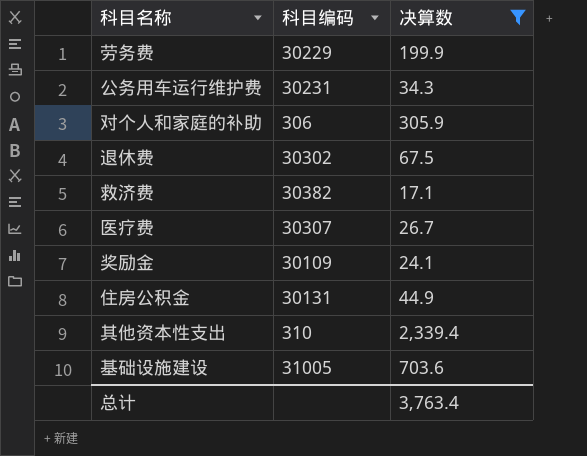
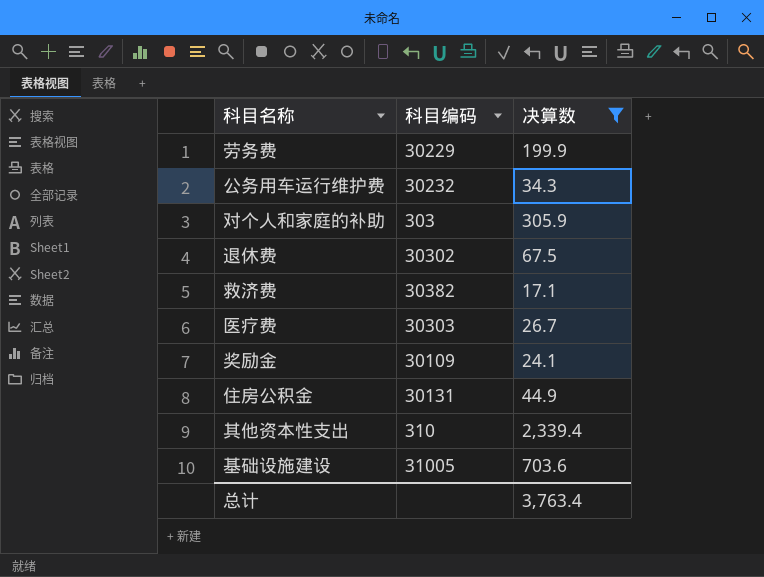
公务用车运行维护费 | 科目编码: 30231 -> 30232
对个人和家庭的补助 | 科目编码: 306 -> 303
医疗费 | 科目编码: 30307 -> 30303

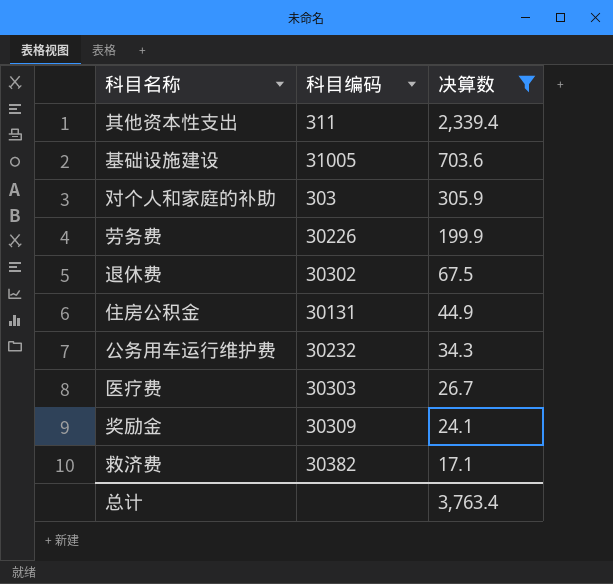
row order: none -> 决算数 descending
其他资本性支出 | 科目编码: 310 -> 311
劳务费 | 科目编码: 30229 -> 30226
奖励金 | 科目编码: 30109 -> 30309

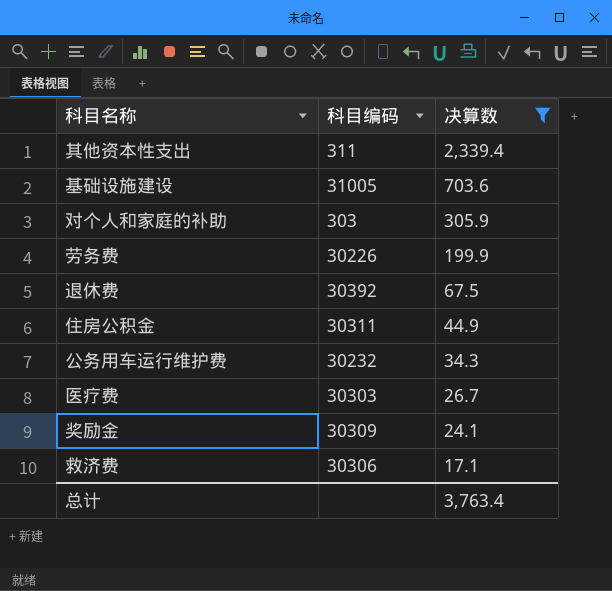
退休费 | 科目编码: 30302 -> 30392
住房公积金 | 科目编码: 30131 -> 30311
救济费 | 科目编码: 30382 -> 30306

